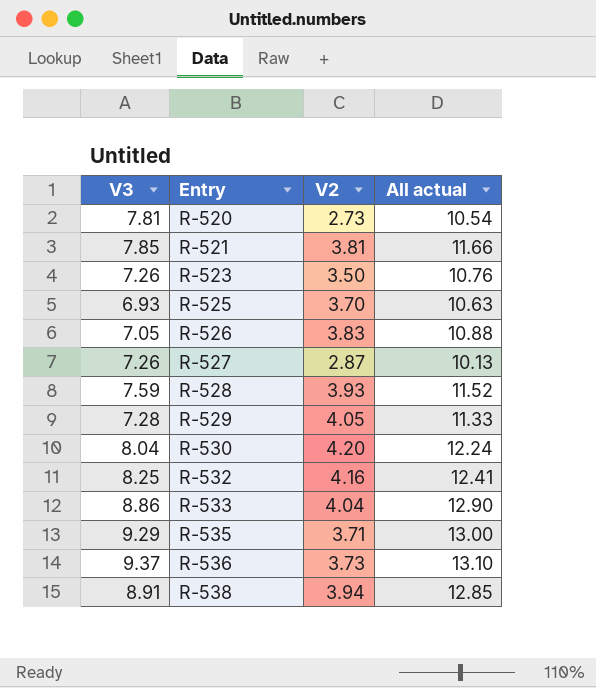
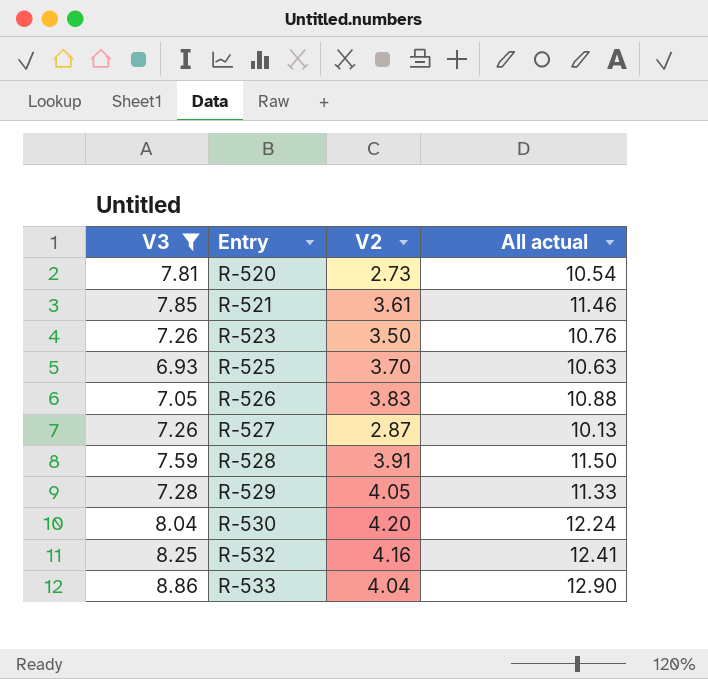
filter: none -> V3 <= 8.86
R-521 | V2: 3.81 -> 3.61
R-521 | All actual: 11.66 -> 11.46
R-528 | V2: 3.93 -> 3.91
R-528 | All actual: 11.52 -> 11.50

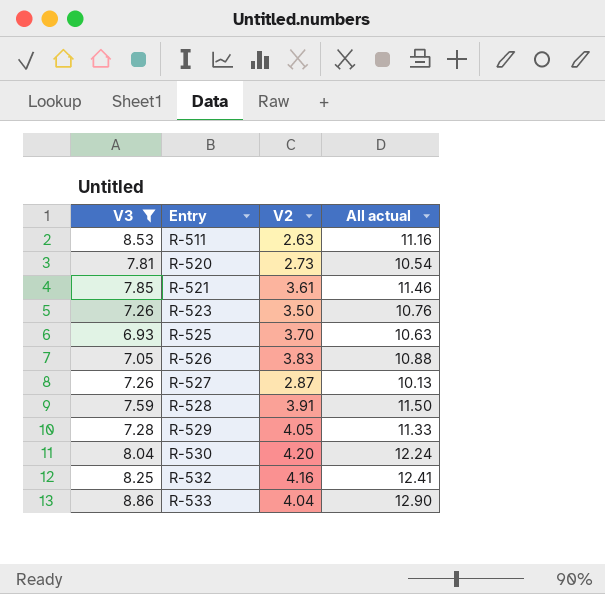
row R-511: none -> 8.53 | 2.63 | 11.16

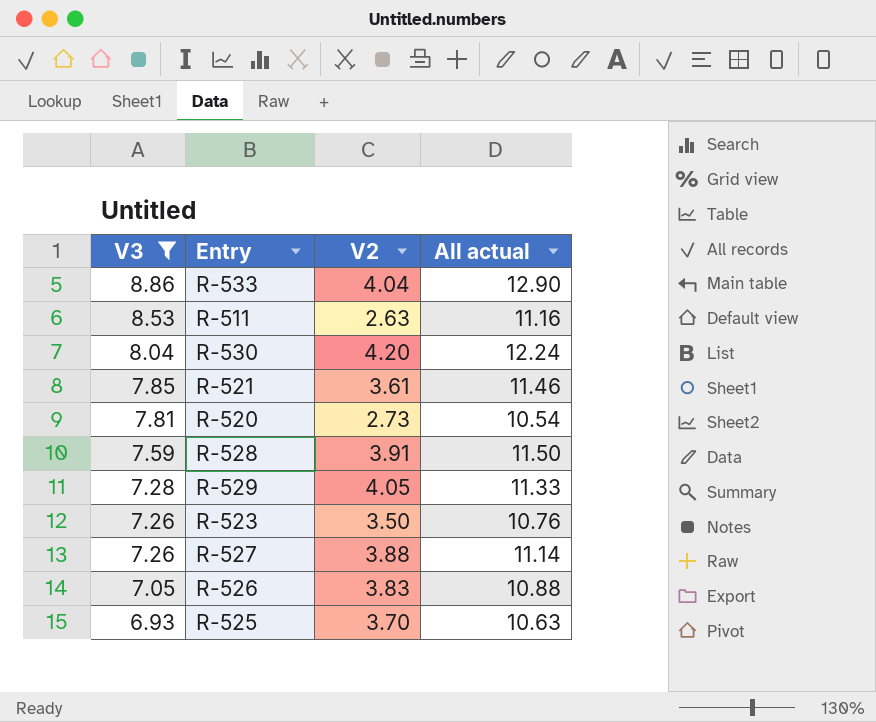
row order: Entry ascending -> V3 descending
row R-532: 8.25 | 4.16 | 12.41 -> none
R-527 | V2: 2.87 -> 3.88
R-527 | All actual: 10.13 -> 11.14

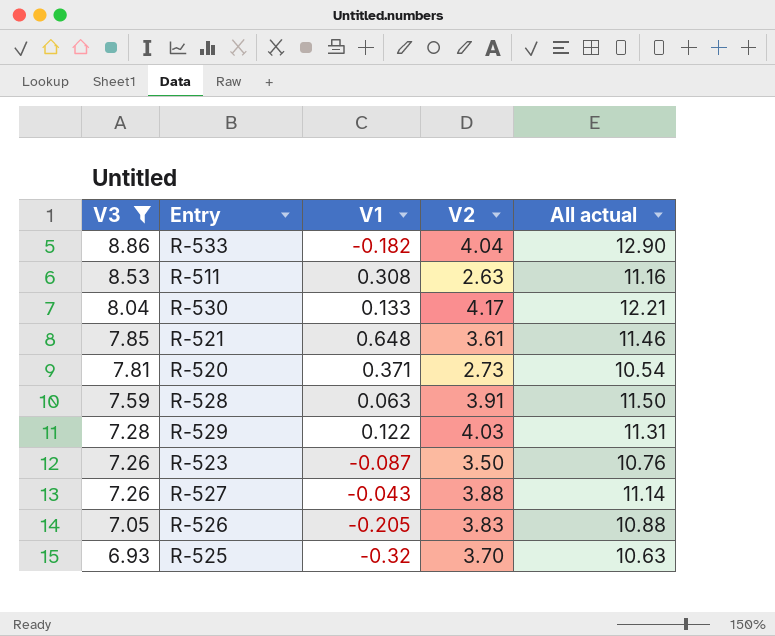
column V1 | position: none -> 3
R-530 | V2: 4.20 -> 4.17
R-530 | All actual: 12.24 -> 12.21
R-529 | V2: 4.05 -> 4.03
R-529 | All actual: 11.33 -> 11.31

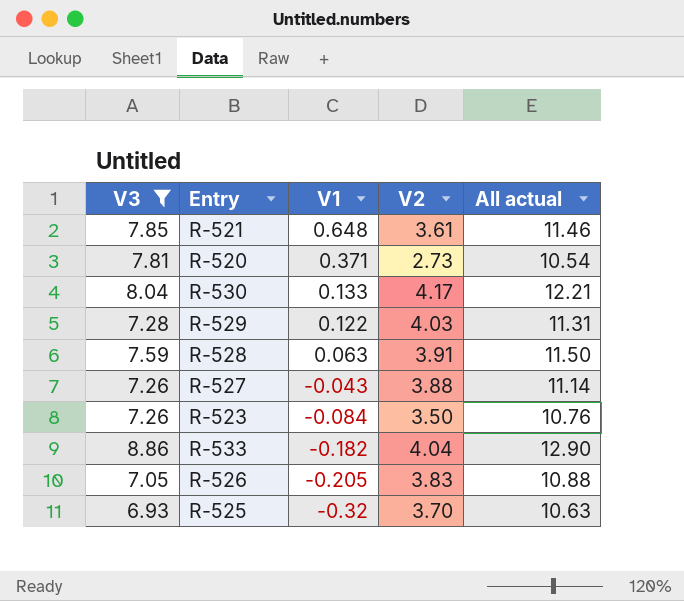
row order: V3 descending -> V1 descending
row R-511: 8.53 | 0.308 | 2.63 | 11.16 -> none
R-523 | V1: -0.087 -> -0.084

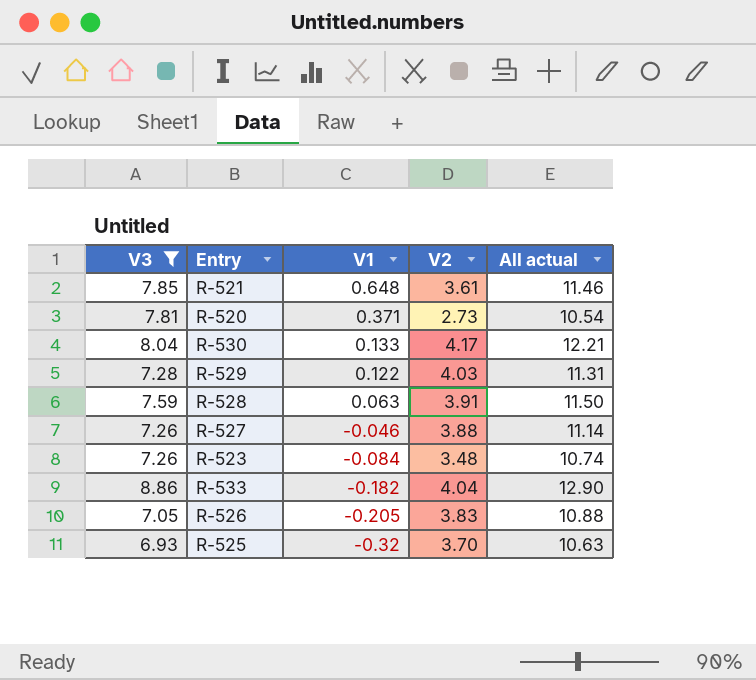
R-527 | V1: -0.043 -> -0.046
R-523 | V2: 3.50 -> 3.48
R-523 | All actual: 10.76 -> 10.74

